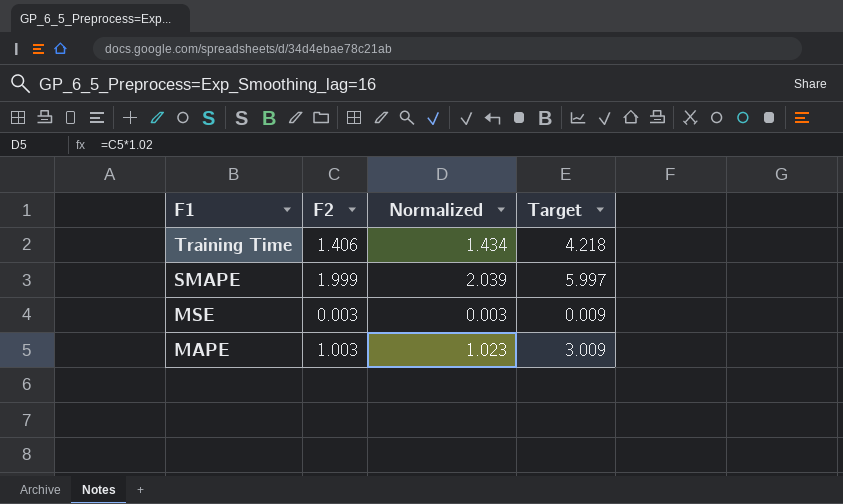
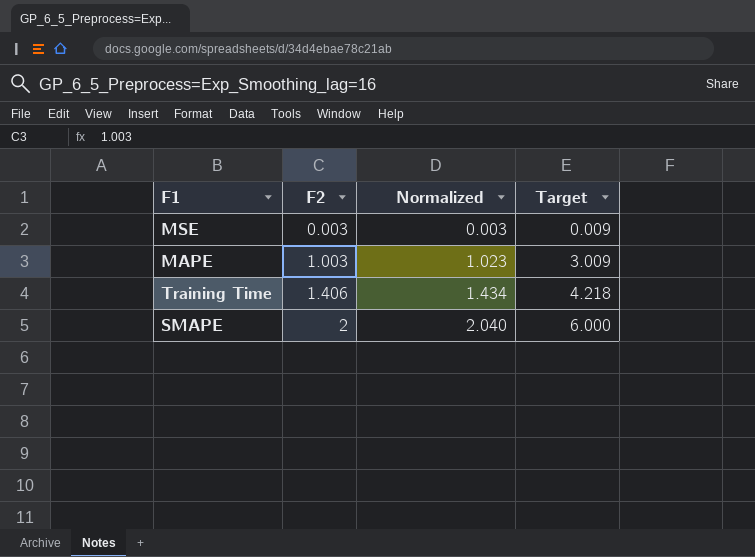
row order: F1 descending -> F2 ascending
SMAPE | F2: 1.999 -> 2
SMAPE | Normalized: 2.039 -> 2.040
SMAPE | Target: 5.997 -> 6.000

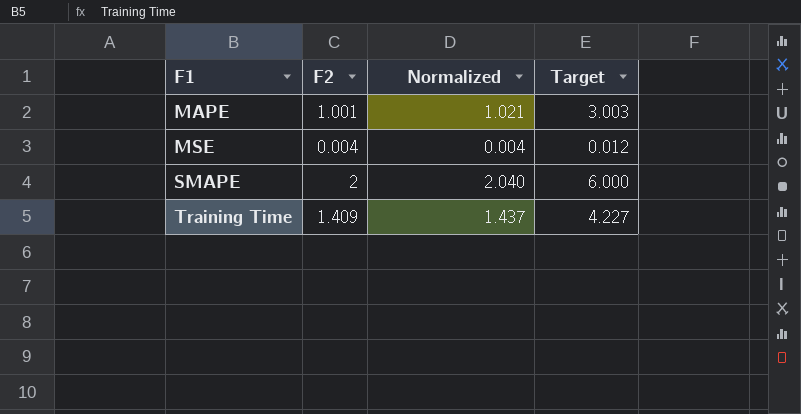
row order: F2 ascending -> F1 ascending
MAPE | F2: 1.003 -> 1.001
MAPE | Normalized: 1.023 -> 1.021
MAPE | Target: 3.009 -> 3.003
MSE | F2: 0.003 -> 0.004
MSE | Normalized: 0.003 -> 0.004
MSE | Target: 0.009 -> 0.012
Training Time | F2: 1.406 -> 1.409
Training Time | Normalized: 1.434 -> 1.437
Training Time | Target: 4.218 -> 4.227

